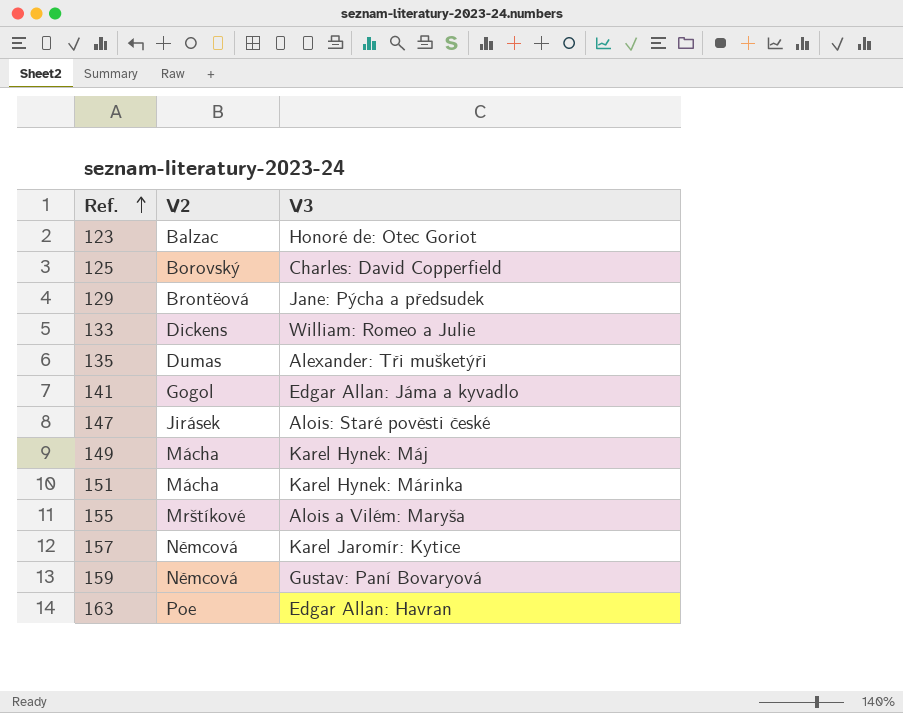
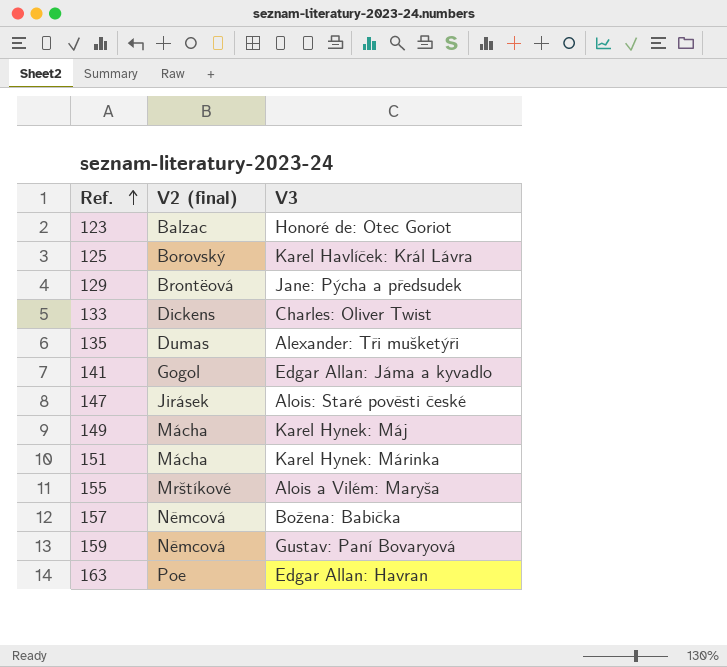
column name: V2 -> V2 (final)
125 | V3: Charles: David Copperfield -> Karel Havlíček: Král Lávra
133 | V3: William: Romeo a Julie -> Charles: Oliver Twist
157 | V3: Karel Jaromír: Kytice -> Božena: Babička

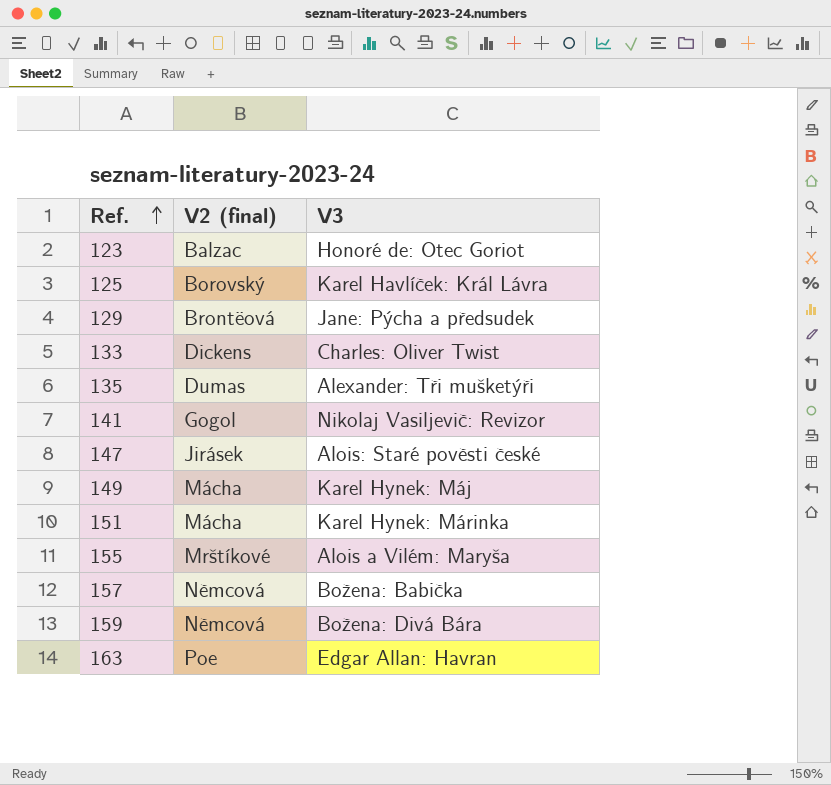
141 | V3: Edgar Allan: Jáma a kyvadlo -> Nikolaj Vasiljevič: Revizor
159 | V3: Gustav: Paní Bovaryová -> Božena: Divá Bára

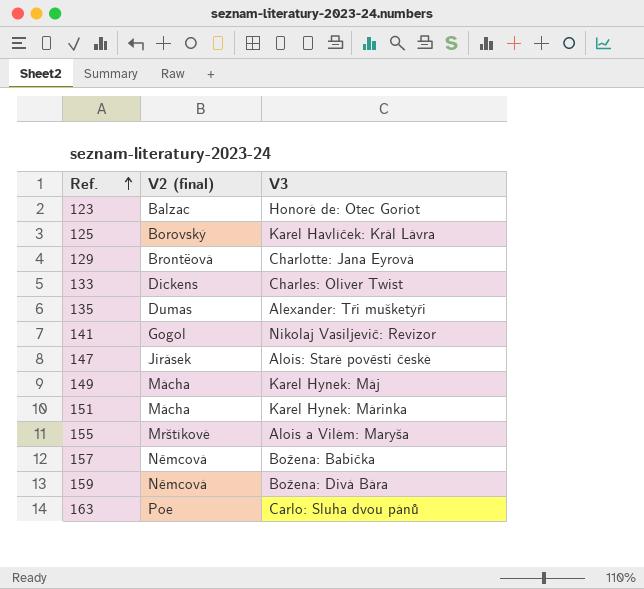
129 | V3: Jane: Pýcha a předsudek -> Charlotte: Jana Eyrová
163 | V3: Edgar Allan: Havran -> Carlo: Sluha dvou pánů

